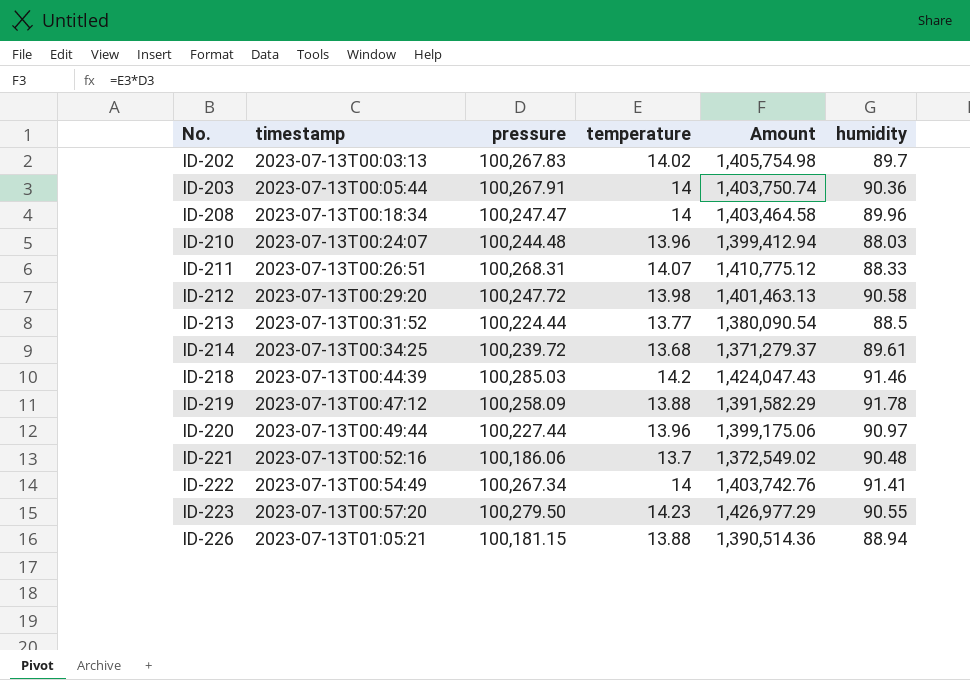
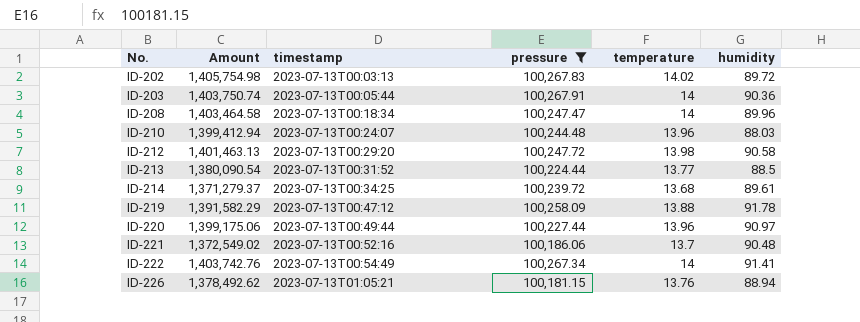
filter: none -> pressure <= 100,267.91
column Amount | position: 5 -> 2
ID-202 | humidity: 89.7 -> 89.72
ID-226 | Amount: 1,390,514.36 -> 1,378,492.62
ID-226 | temperature: 13.88 -> 13.76

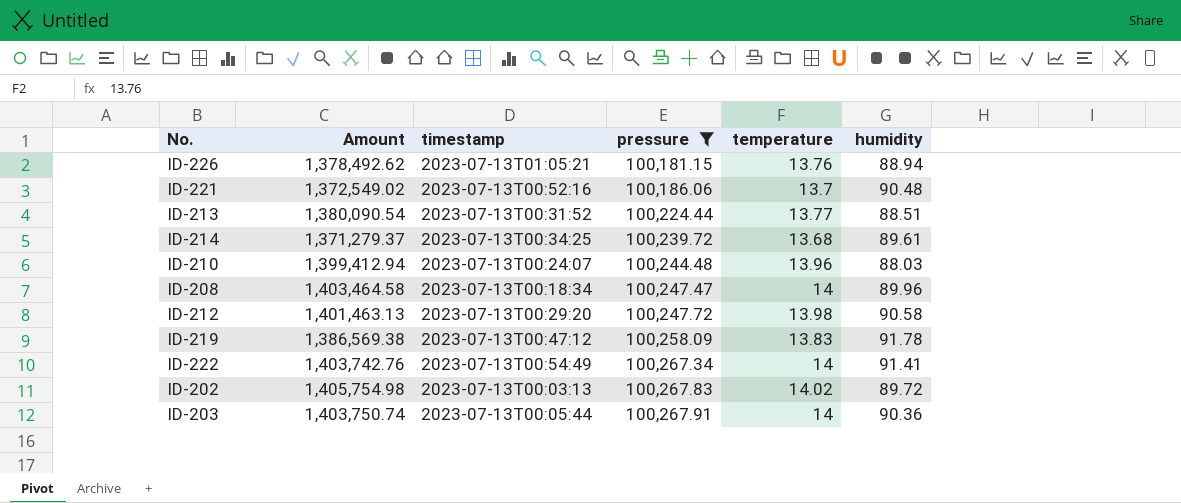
row order: No. ascending -> pressure ascending
row ID-220: 1,399,175.06 | 2023-07-13T00:49:44 | 100,227.44 | 13.96 | 90.97 -> none
ID-213 | humidity: 88.5 -> 88.51
ID-219 | Amount: 1,391,582.29 -> 1,386,569.38
ID-219 | temperature: 13.88 -> 13.83

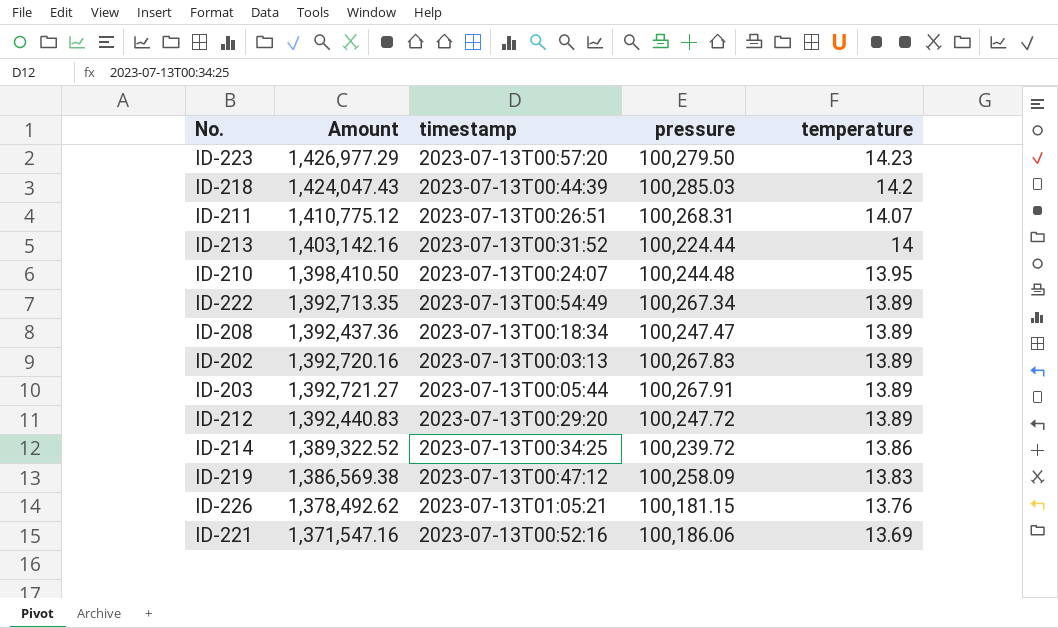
filter: pressure <= 100,267.91 -> none
row order: pressure ascending -> temperature descending
column humidity | position: 6 -> none
ID-213 | Amount: 1,380,090.54 -> 1,403,142.16
ID-213 | temperature: 13.77 -> 14
ID-210 | Amount: 1,399,412.94 -> 1,398,410.50
ID-210 | temperature: 13.96 -> 13.95
ID-222 | Amount: 1,403,742.76 -> 1,392,713.35
ID-222 | temperature: 14 -> 13.89
ID-208 | Amount: 1,403,464.58 -> 1,392,437.36
ID-208 | temperature: 14 -> 13.89
ID-202 | Amount: 1,405,754.98 -> 1,392,720.16
ID-202 | temperature: 14.02 -> 13.89
ID-203 | Amount: 1,403,750.74 -> 1,392,721.27
ID-203 | temperature: 14 -> 13.89
ID-212 | Amount: 1,401,463.13 -> 1,392,440.83
ID-212 | temperature: 13.98 -> 13.89
ID-214 | Amount: 1,371,279.37 -> 1,389,322.52
ID-214 | temperature: 13.68 -> 13.86
ID-221 | Amount: 1,372,549.02 -> 1,371,547.16
ID-221 | temperature: 13.7 -> 13.69

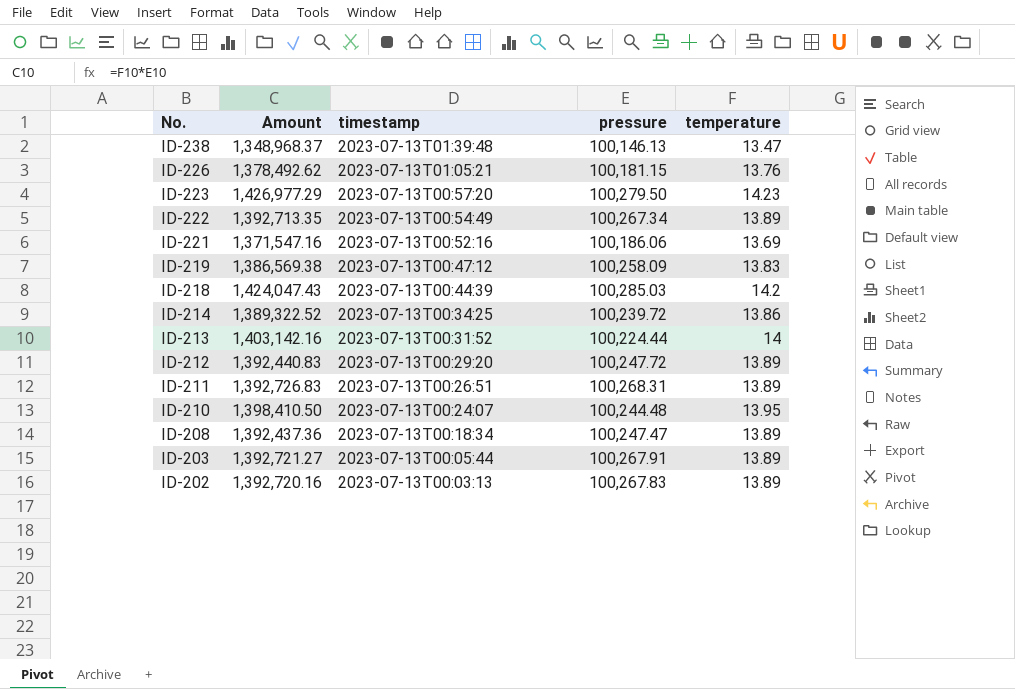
row order: temperature descending -> No. descending
row ID-238: none -> 1,348,968.37 | 2023-07-13T01:39:48 | 100,146.13 | 13.47
ID-211 | Amount: 1,410,775.12 -> 1,392,726.83
ID-211 | temperature: 14.07 -> 13.89

